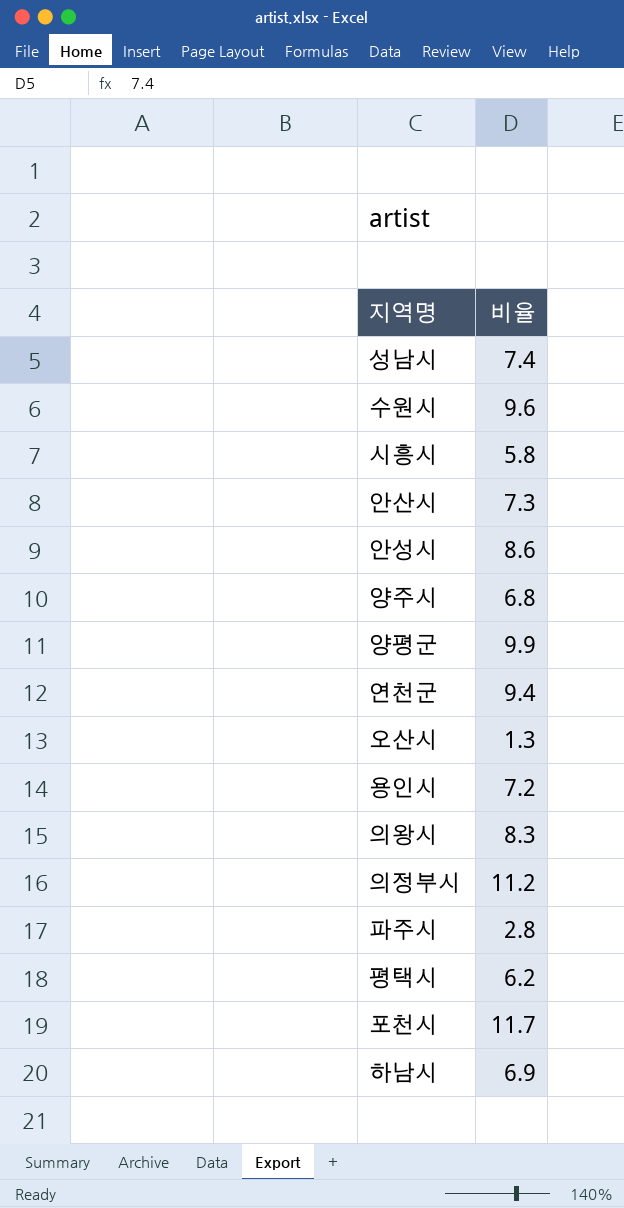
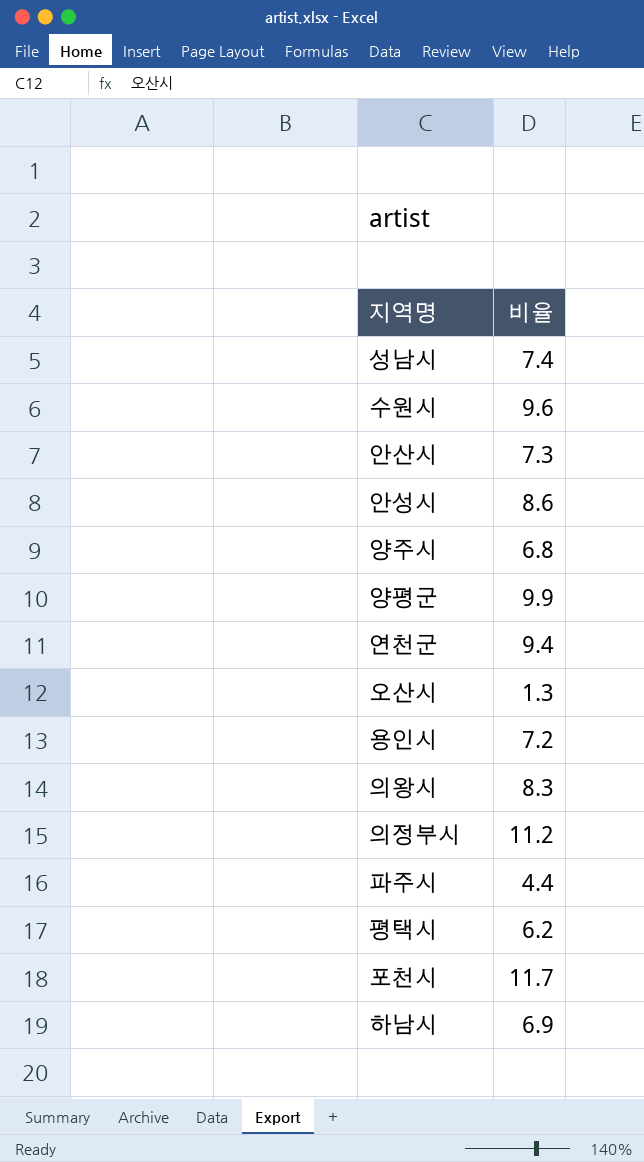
row 시흥시: 5.8 -> none
파주시 | 비율: 2.8 -> 4.4

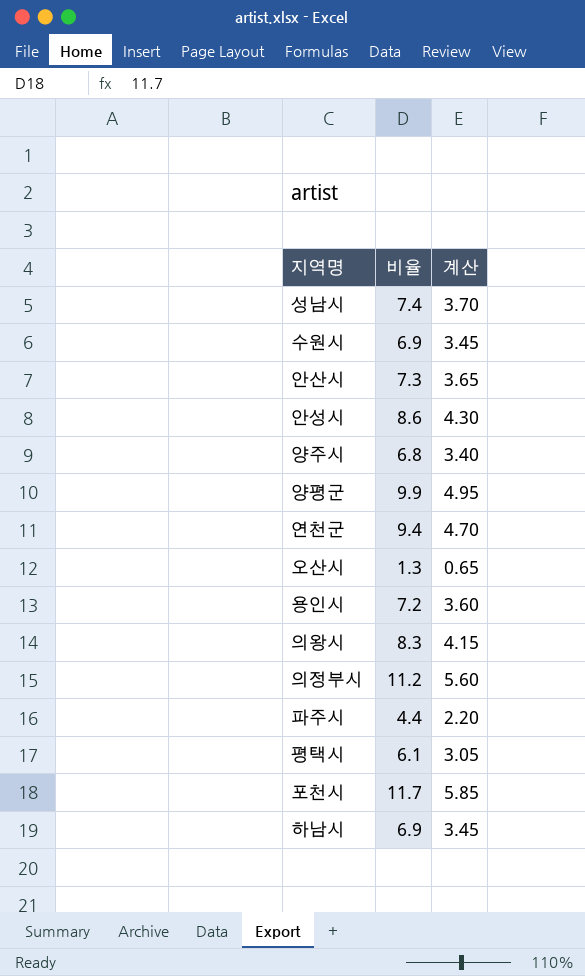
column 계산 | formula: none -> [비율] * 0.5
수원시 | 비율: 9.6 -> 6.9
평택시 | 비율: 6.2 -> 6.1

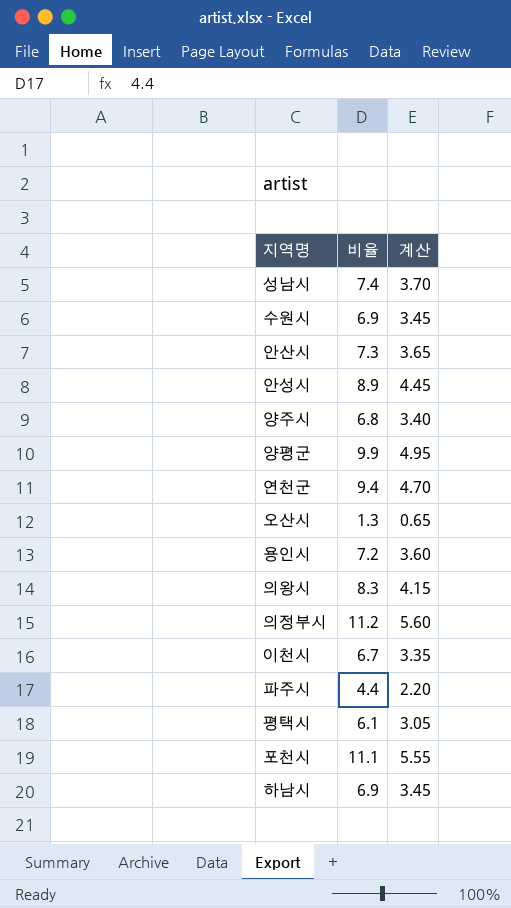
안성시 | 비율: 8.6 -> 8.9
안성시 | 계산: 4.30 -> 4.45
row 이천시: none -> 6.7 | 3.35
포천시 | 비율: 11.7 -> 11.1
포천시 | 계산: 5.85 -> 5.55

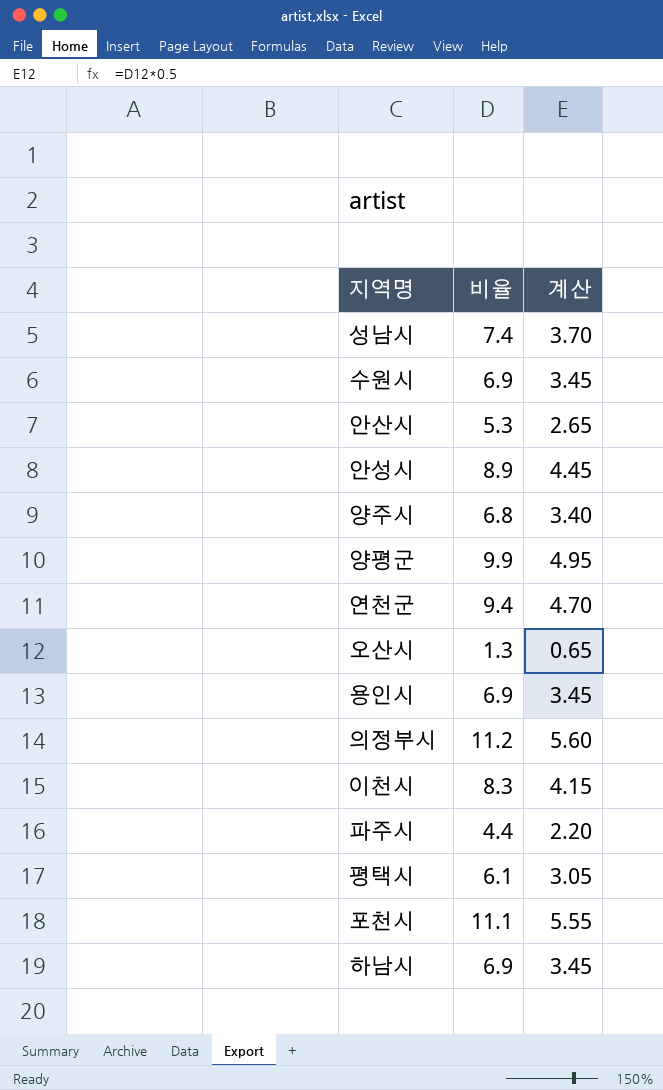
row 의왕시: 8.3 | 4.15 -> none
안산시 | 비율: 7.3 -> 5.3
안산시 | 계산: 3.65 -> 2.65
용인시 | 비율: 7.2 -> 6.9
용인시 | 계산: 3.60 -> 3.45
이천시 | 비율: 6.7 -> 8.3
이천시 | 계산: 3.35 -> 4.15

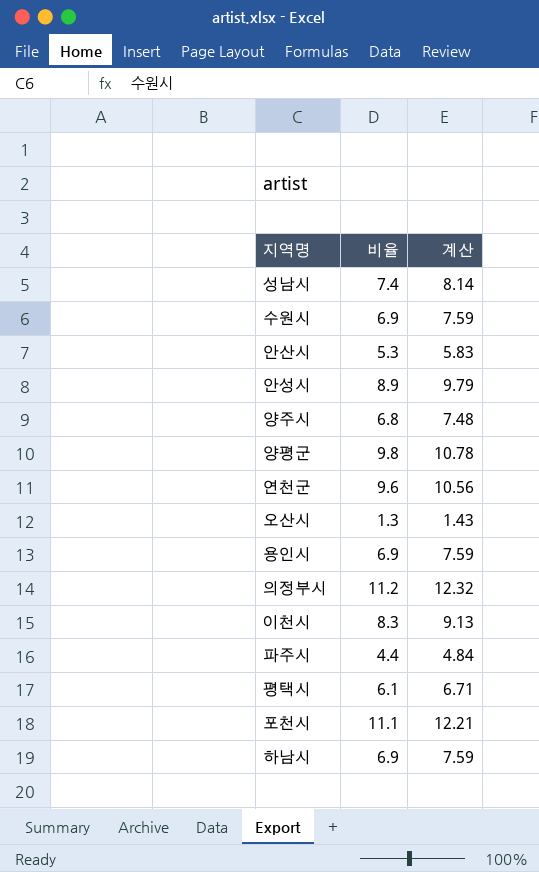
column 계산 | formula: [비율] * 0.5 -> [비율] * 1.1
양평군 | 비율: 9.9 -> 9.8
연천군 | 비율: 9.4 -> 9.6

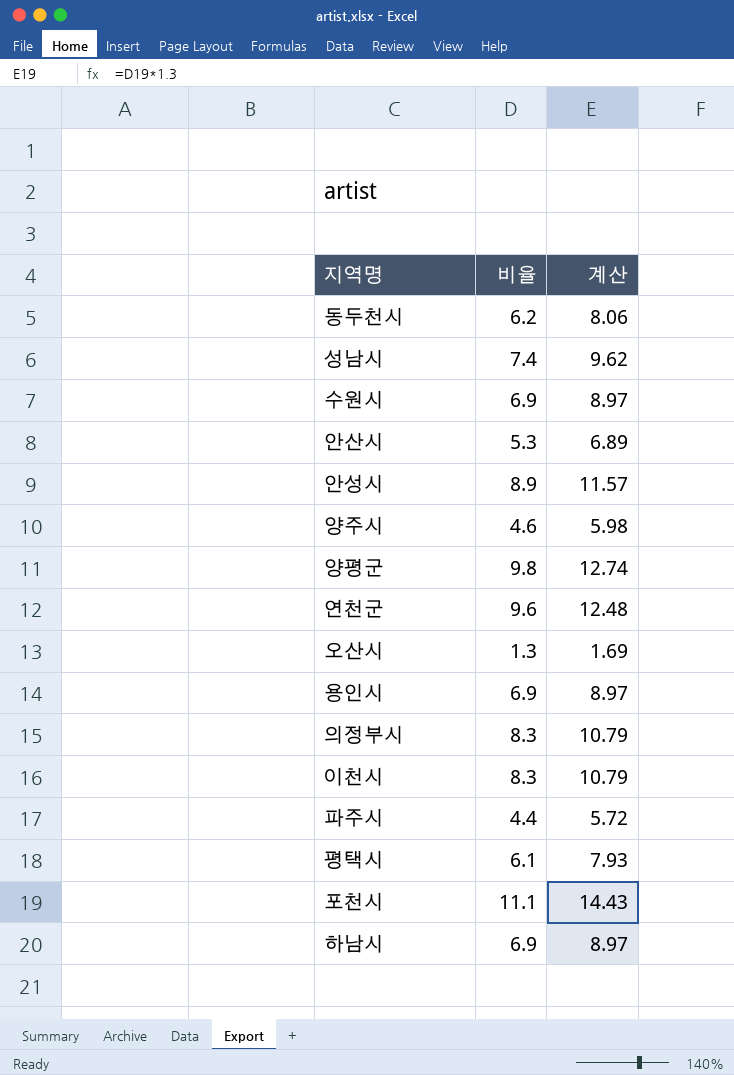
column 계산 | formula: [비율] * 1.1 -> [비율] * 1.3
row 동두천시: none -> 6.2 | 8.06
양주시 | 비율: 6.8 -> 4.6
의정부시 | 비율: 11.2 -> 8.3

